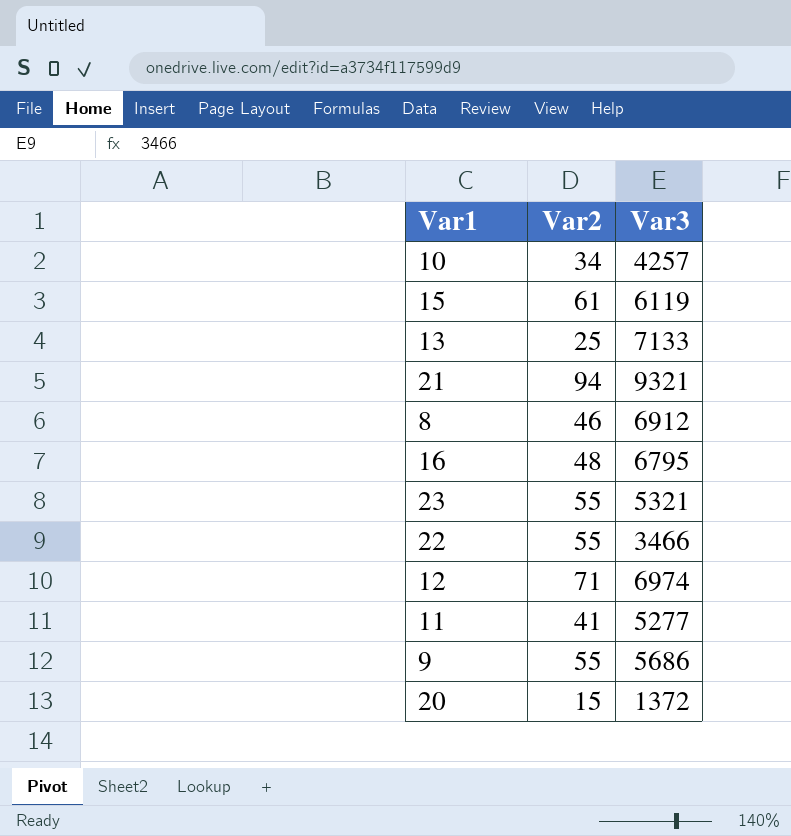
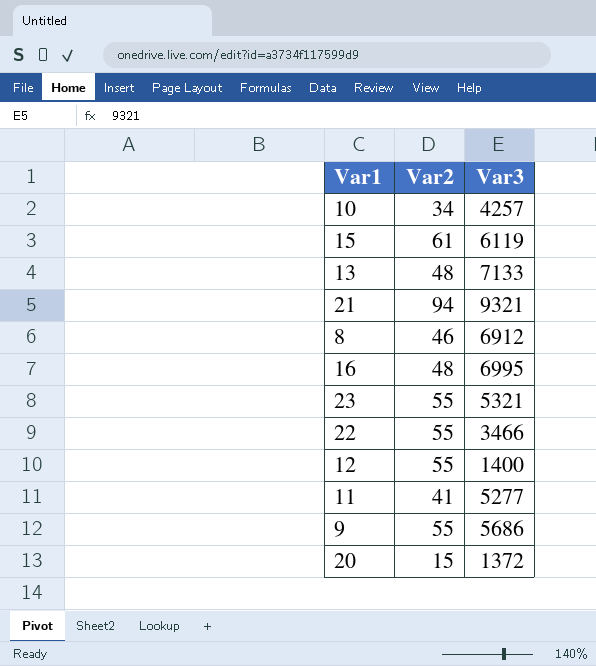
13 | Var2: 25 -> 48
16 | Var3: 6795 -> 6995
12 | Var2: 71 -> 55
12 | Var3: 6974 -> 1400

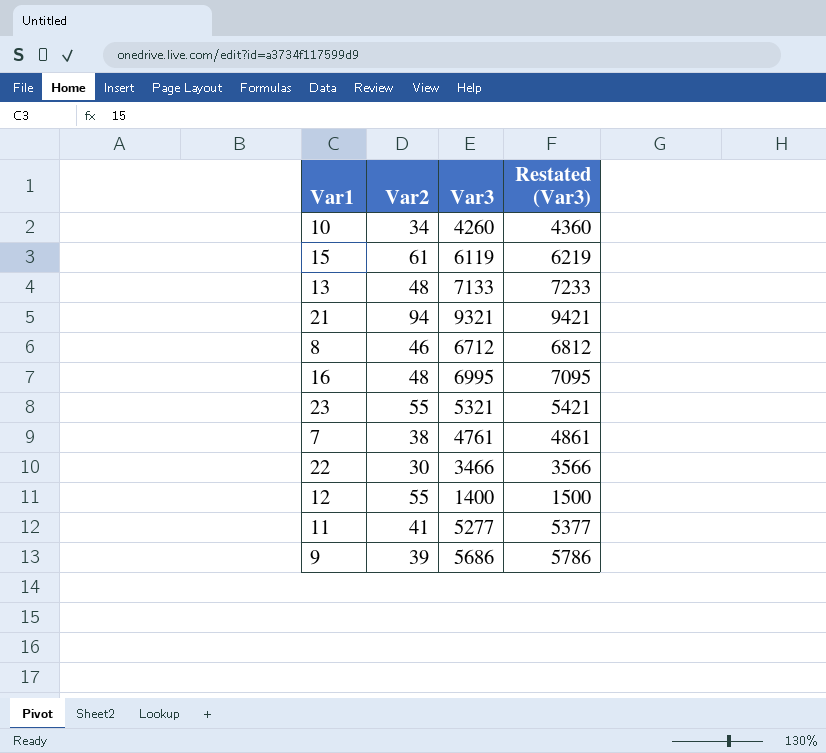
column Restated (Var3) | formula: none -> [Var3] + 100
row 20: 15 | 1372 -> none
10 | Var3: 4257 -> 4260
8 | Var3: 6912 -> 6712
row 7: none -> 38 | 4761 | 4861
22 | Var2: 55 -> 30
9 | Var2: 55 -> 39

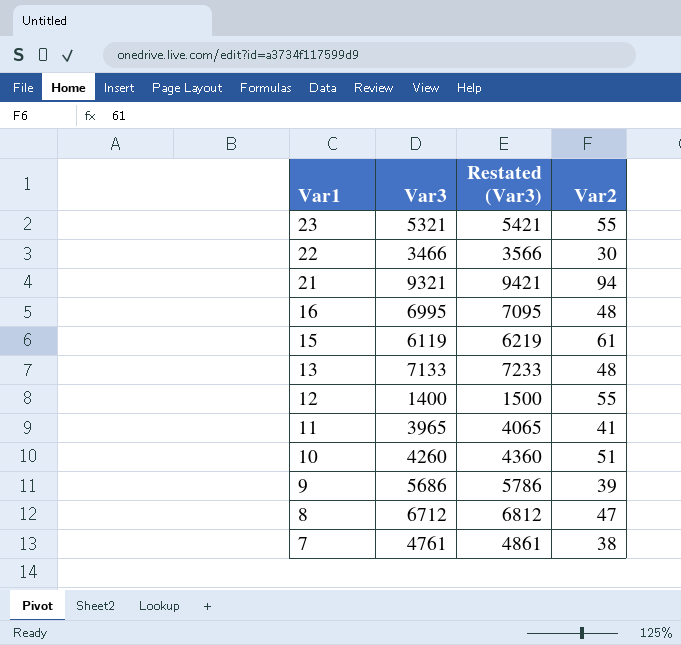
row order: none -> Var1 descending
column Var2 | position: 2 -> 4
11 | Var3: 5277 -> 3965
11 | Restated (Var3): 5377 -> 4065
10 | Var2: 34 -> 51
8 | Var2: 46 -> 47

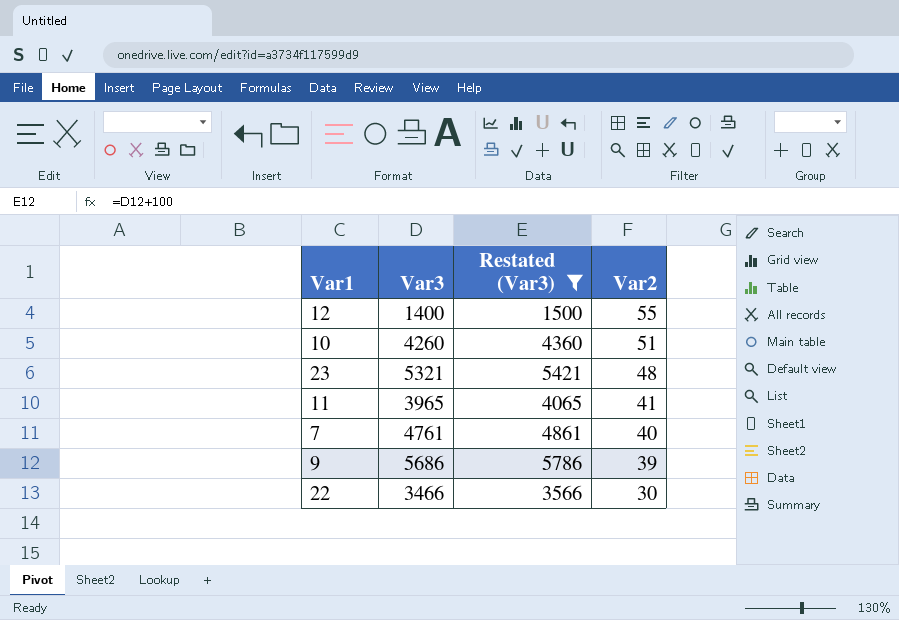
filter: none -> Restated (Var3) <= 5786
row order: Var1 descending -> Var2 descending
23 | Var2: 55 -> 48
7 | Var2: 38 -> 40

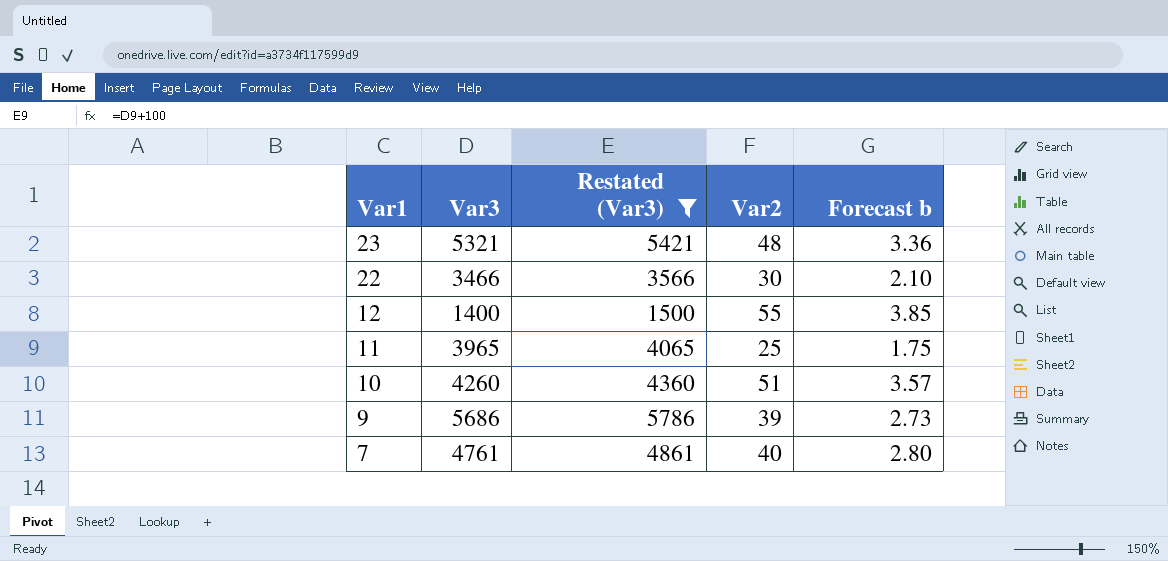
row order: Var2 descending -> Var1 descending
column Forecast b | formula: none -> [Var2] * 0.07
11 | Var2: 41 -> 25

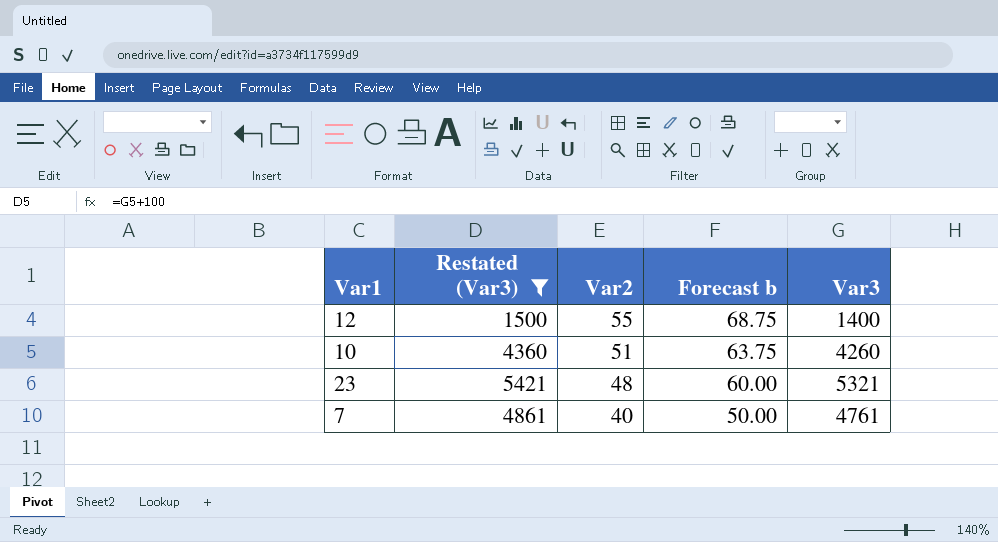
row order: Var1 descending -> Var2 descending
column Forecast b | formula: [Var2] * 0.07 -> [Var2] * 1.25
column Var3 | position: 2 -> 5
row 22: 3466 | 3566 | 30 | 2.10 -> none
row 11: 3965 | 4065 | 25 | 1.75 -> none
row 9: 5686 | 5786 | 39 | 2.73 -> none

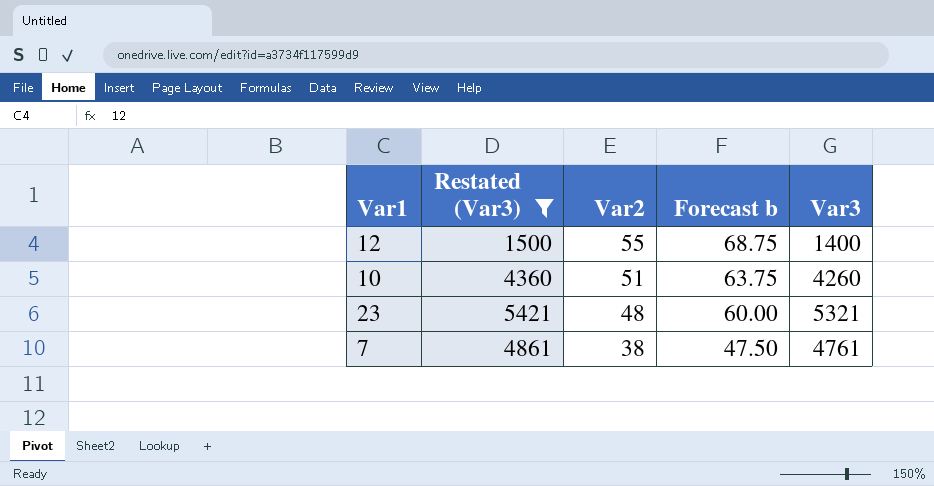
7 | Var2: 40 -> 38
7 | Forecast b: 50.00 -> 47.50

